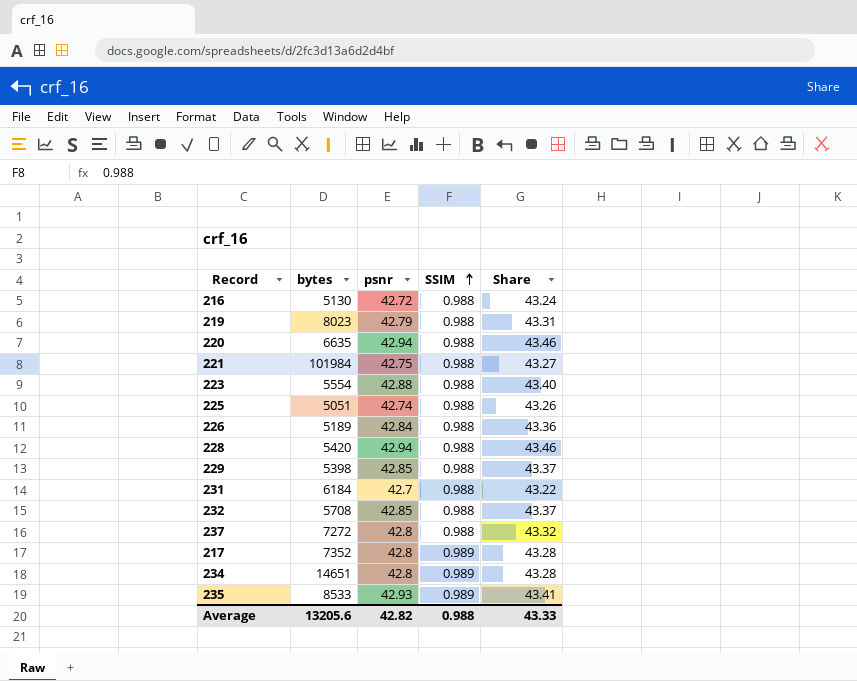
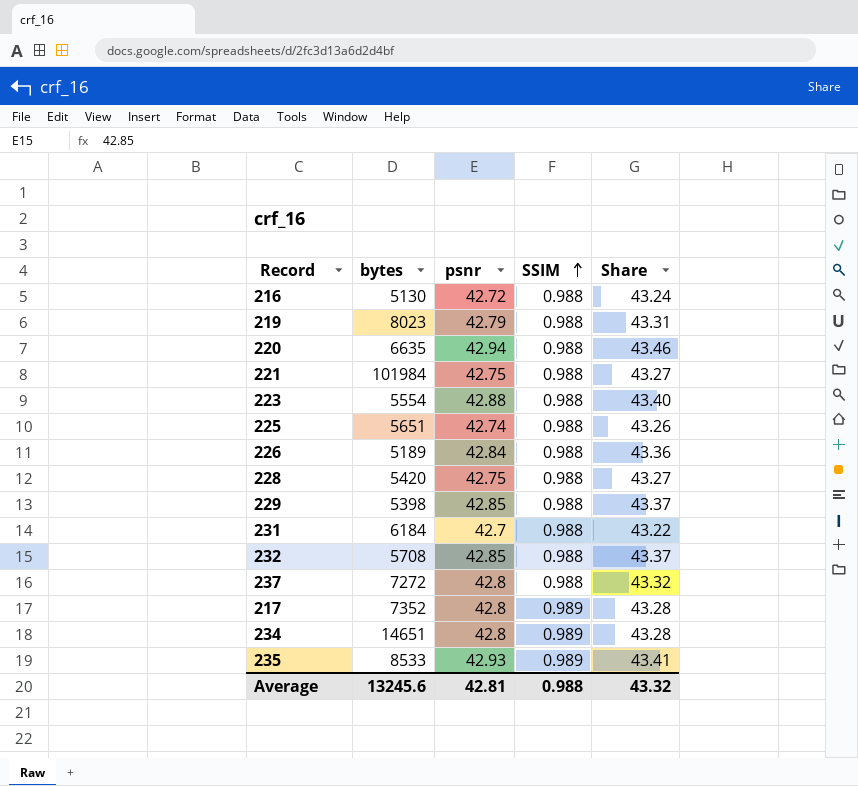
225 | bytes: 5051 -> 5651
228 | psnr: 42.94 -> 42.75
228 | Share: 43.46 -> 43.27
Average | bytes: 13205.6 -> 13245.6
Average | psnr: 42.82 -> 42.81
Average | Share: 43.33 -> 43.32

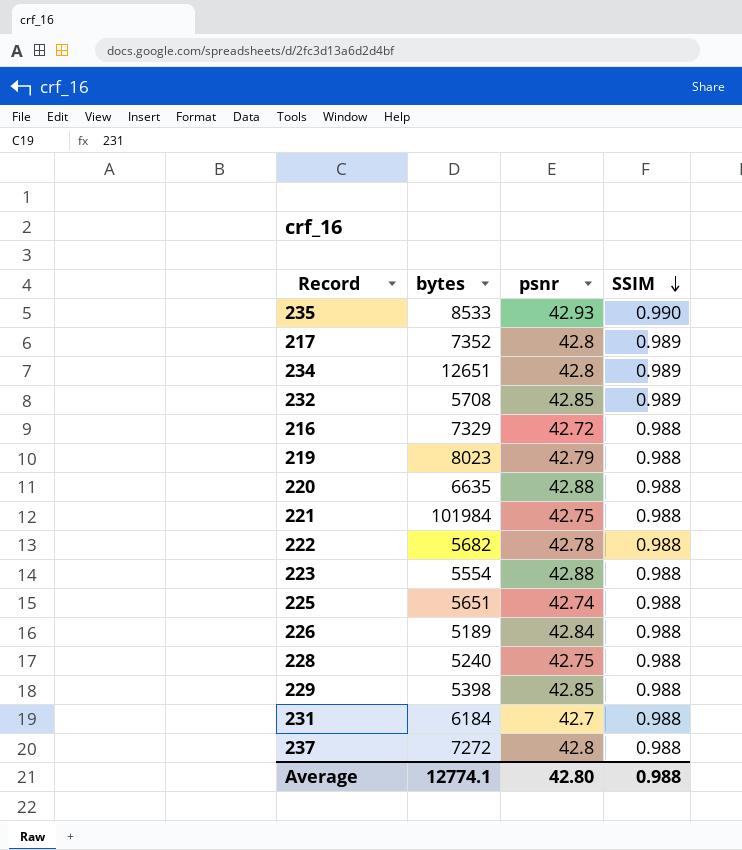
row order: SSIM ascending -> SSIM descending
column Share | formula: [psnr] / [SSIM] -> none
235 | SSIM: 0.989 -> 0.990
234 | bytes: 14651 -> 12651
232 | SSIM: 0.988 -> 0.989
216 | bytes: 5130 -> 7329
220 | psnr: 42.94 -> 42.88
row 222: none -> 5682 | 42.78 | 0.988
228 | bytes: 5420 -> 5240
Average | bytes: 13245.6 -> 12774.1
Average | psnr: 42.81 -> 42.80

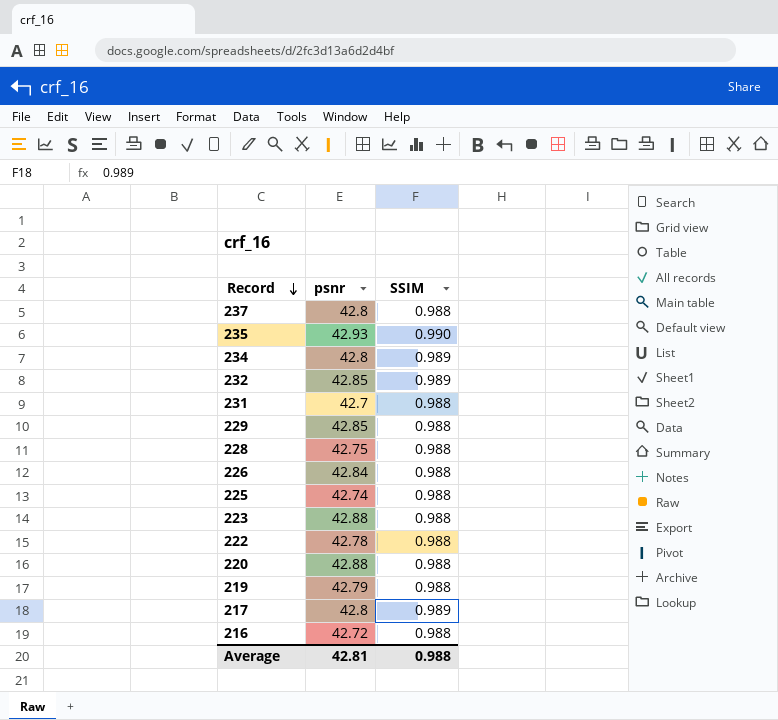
row order: SSIM descending -> Record descending
column bytes | position: 2 -> none
row 221: 101984 | 42.75 | 0.988 -> none
Average | psnr: 42.80 -> 42.81

